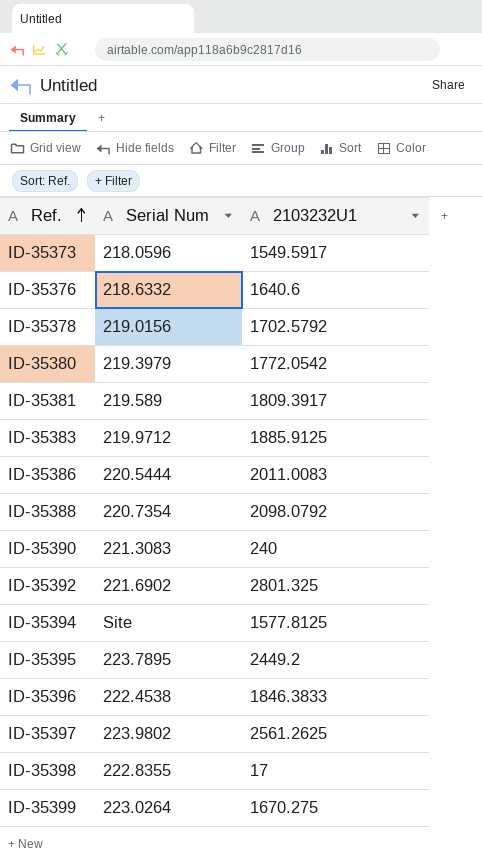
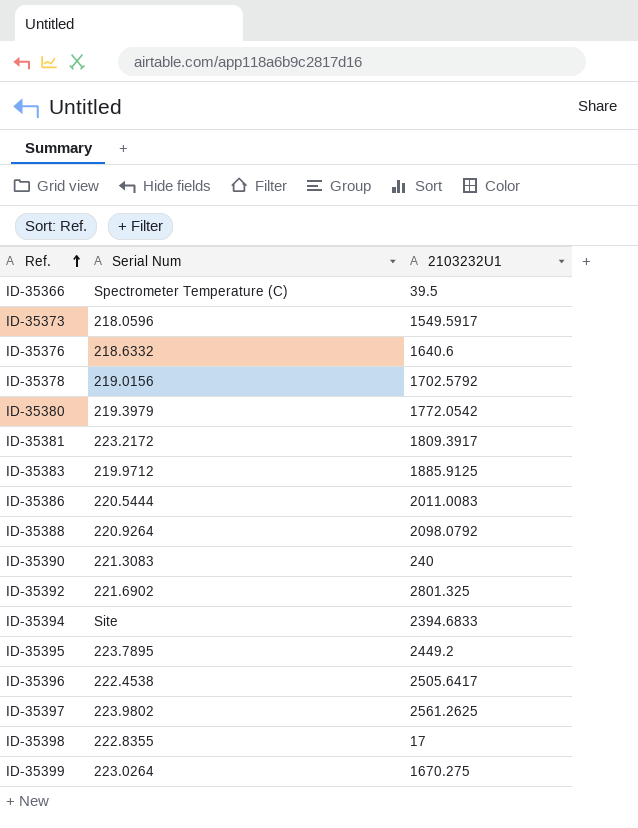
row ID-35366: none -> Spectrometer Temperature (C) | 39.5
ID-35381 | Serial Num: 219.589 -> 223.2172
ID-35388 | Serial Num: 220.7354 -> 220.9264
ID-35394 | 2103232U1: 1577.8125 -> 2394.6833
ID-35396 | 2103232U1: 1846.3833 -> 2505.6417

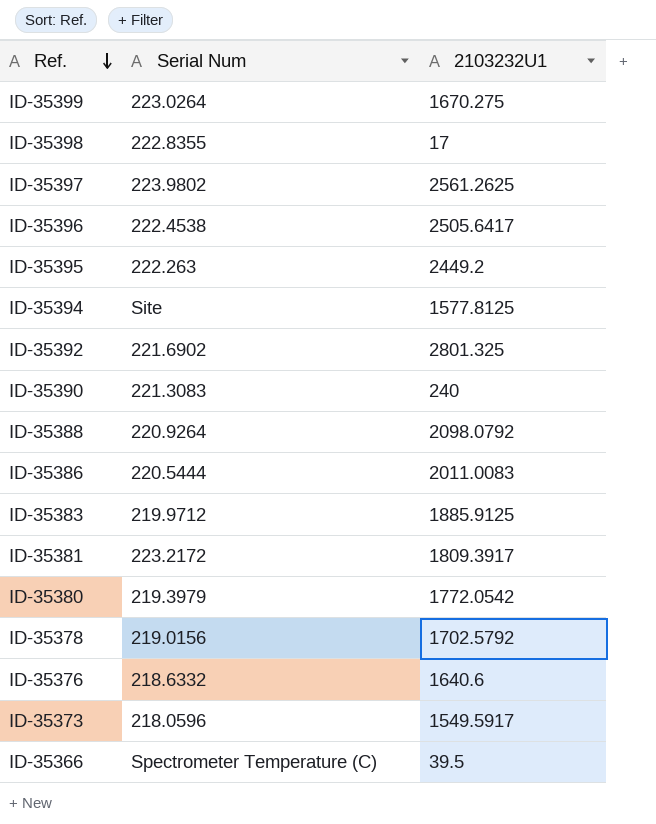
row order: Ref. ascending -> Ref. descending
ID-35395 | Serial Num: 223.7895 -> 222.263
ID-35394 | 2103232U1: 2394.6833 -> 1577.8125

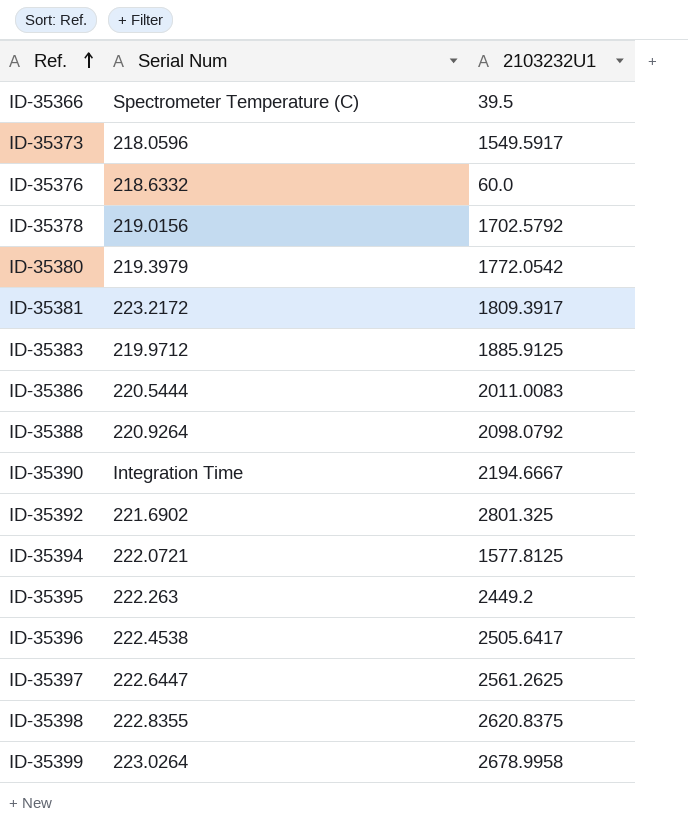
row order: Ref. descending -> Ref. ascending
ID-35376 | 2103232U1: 1640.6 -> 60.0
ID-35390 | Serial Num: 221.3083 -> Integration Time
ID-35390 | 2103232U1: 240 -> 2194.6667
ID-35394 | Serial Num: Site -> 222.0721
ID-35397 | Serial Num: 223.9802 -> 222.6447
ID-35398 | 2103232U1: 17 -> 2620.8375
ID-35399 | 2103232U1: 1670.275 -> 2678.9958

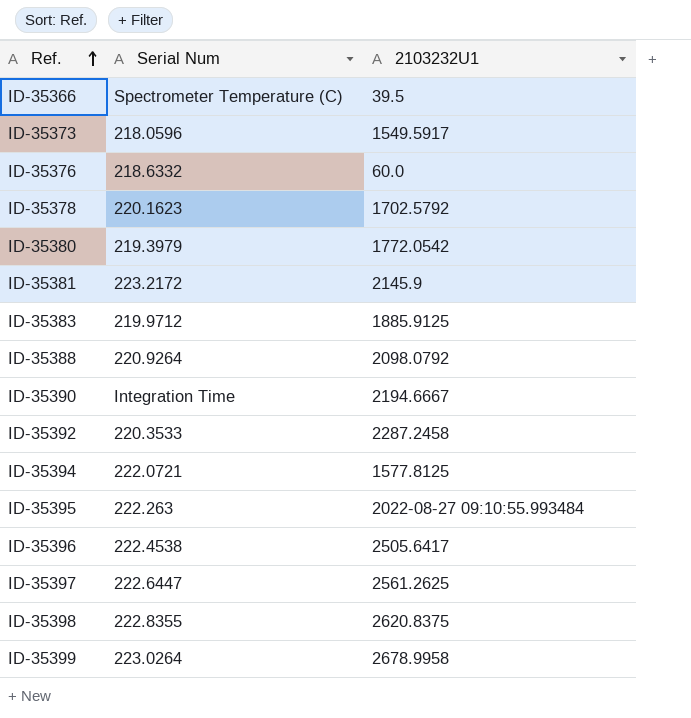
row ID-35386: 220.5444 | 2011.0083 -> none
ID-35378 | Serial Num: 219.0156 -> 220.1623
ID-35381 | 2103232U1: 1809.3917 -> 2145.9
ID-35392 | Serial Num: 221.6902 -> 220.3533
ID-35392 | 2103232U1: 2801.325 -> 2287.2458
ID-35395 | 2103232U1: 2449.2 -> 2022-08-27 09:10:55.993484

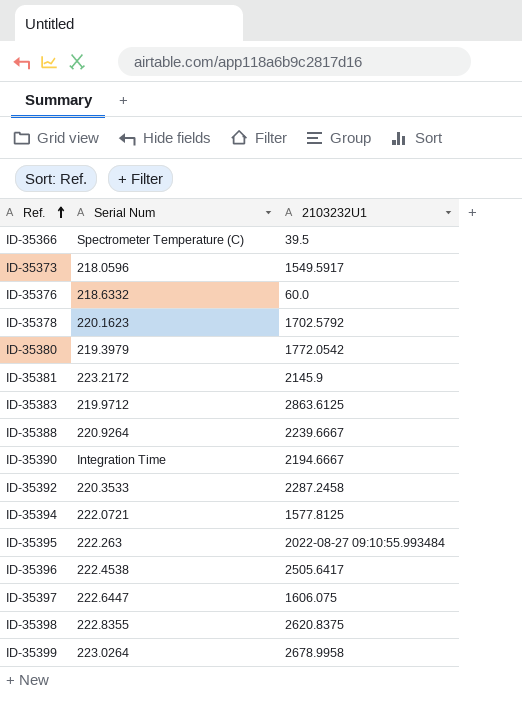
ID-35383 | 2103232U1: 1885.9125 -> 2863.6125
ID-35388 | 2103232U1: 2098.0792 -> 2239.6667
ID-35397 | 2103232U1: 2561.2625 -> 1606.075

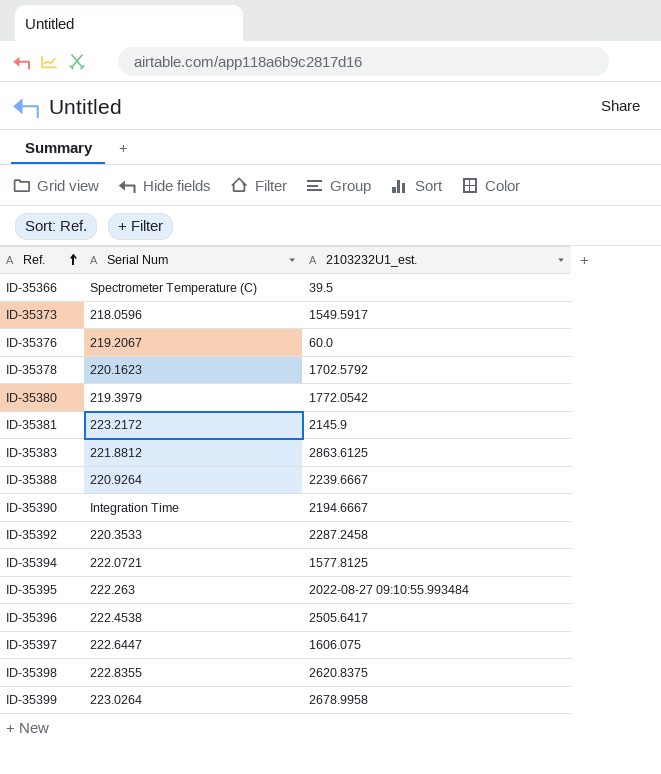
column name: 2103232U1 -> 2103232U1_est.
ID-35376 | Serial Num: 218.6332 -> 219.2067
ID-35383 | Serial Num: 219.9712 -> 221.8812

